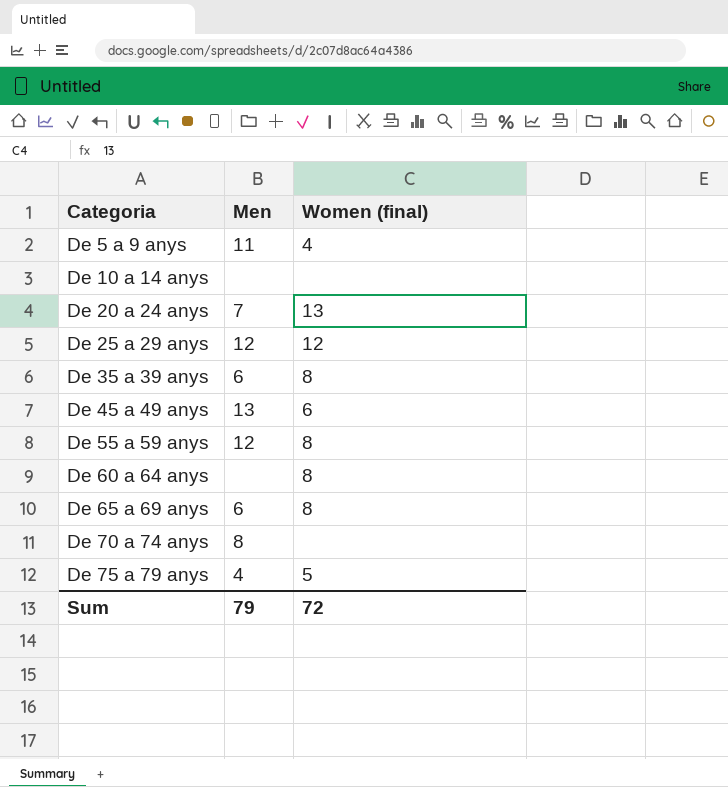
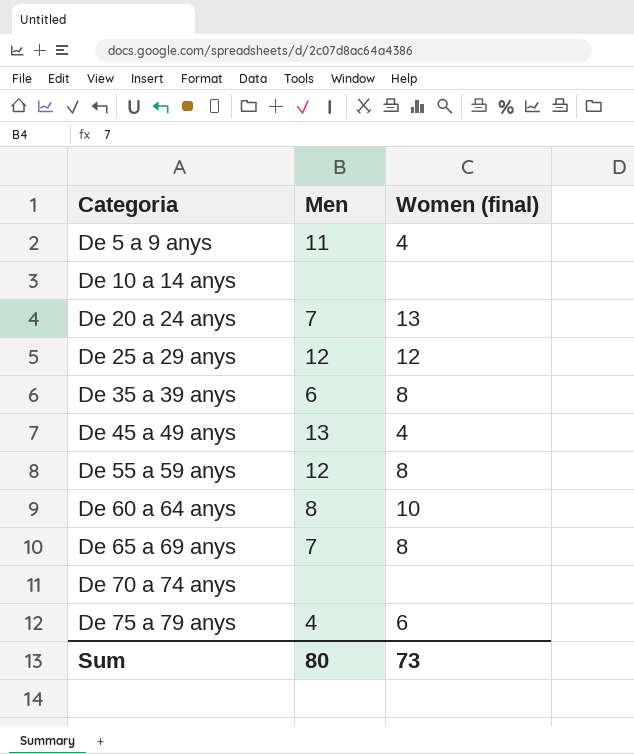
De 45 a 49 anys | Women (final): 6 -> 4
De 60 a 64 anys | Men: none -> 8
De 60 a 64 anys | Women (final): 8 -> 10
De 65 a 69 anys | Men: 6 -> 7
De 70 a 74 anys | Men: 8 -> none
De 75 a 79 anys | Women (final): 5 -> 6
Sum | Men: 79 -> 80
Sum | Women (final): 72 -> 73

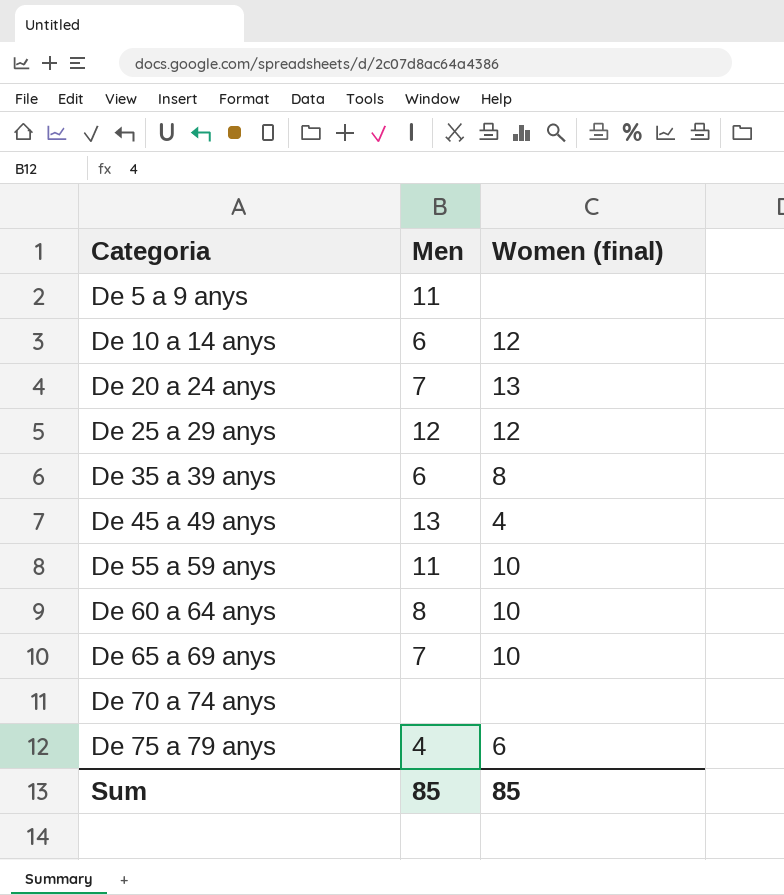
De 5 a 9 anys | Women (final): 4 -> none
De 10 a 14 anys | Men: none -> 6
De 10 a 14 anys | Women (final): none -> 12
De 55 a 59 anys | Men: 12 -> 11
De 55 a 59 anys | Women (final): 8 -> 10
De 65 a 69 anys | Women (final): 8 -> 10
Sum | Men: 80 -> 85
Sum | Women (final): 73 -> 85

